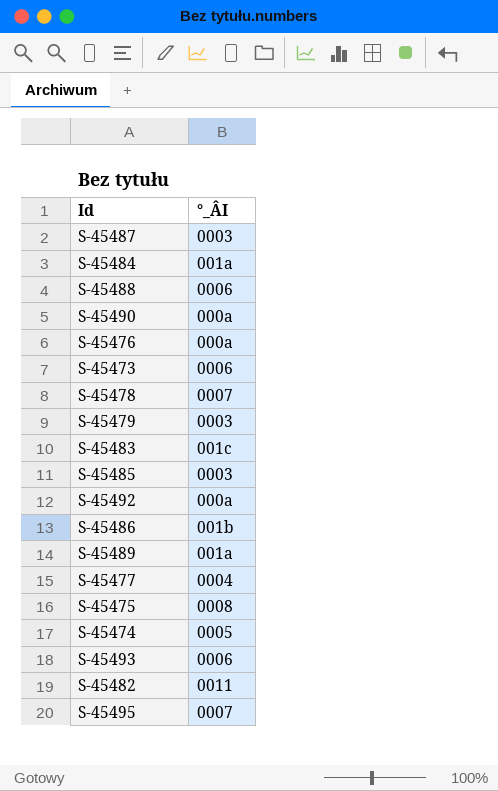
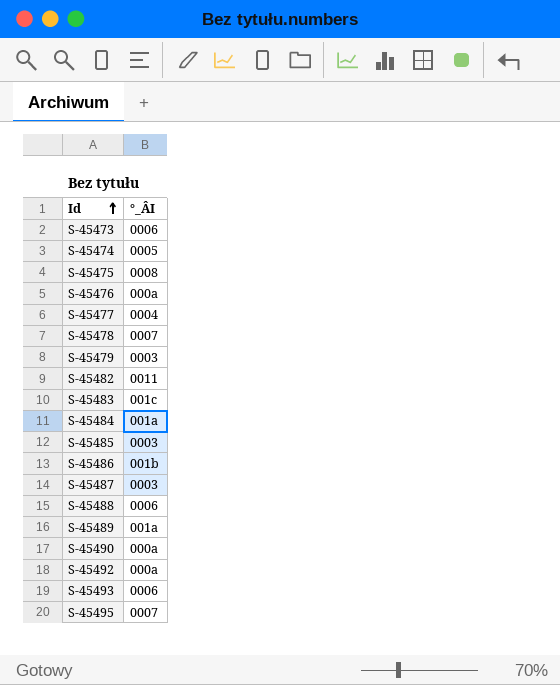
row order: none -> Id ascending

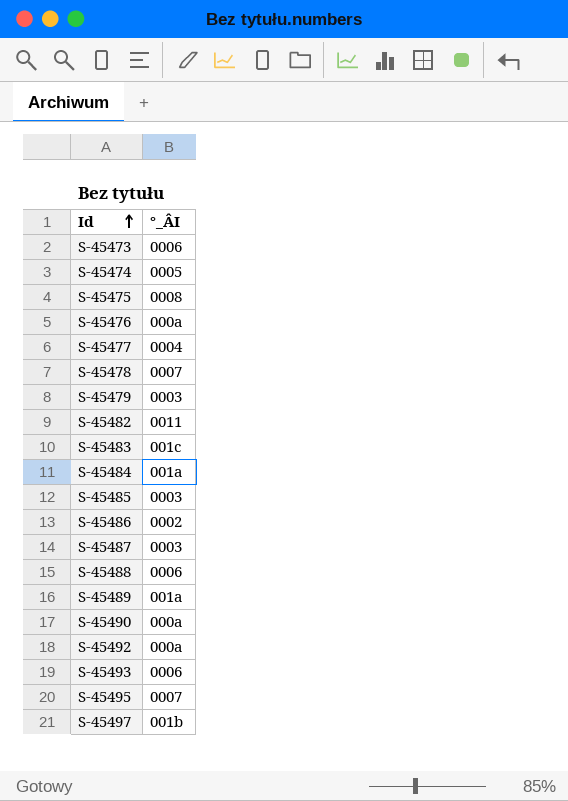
S-45486 | °_ÂI: 001b -> 0002
row S-45497: none -> 001b

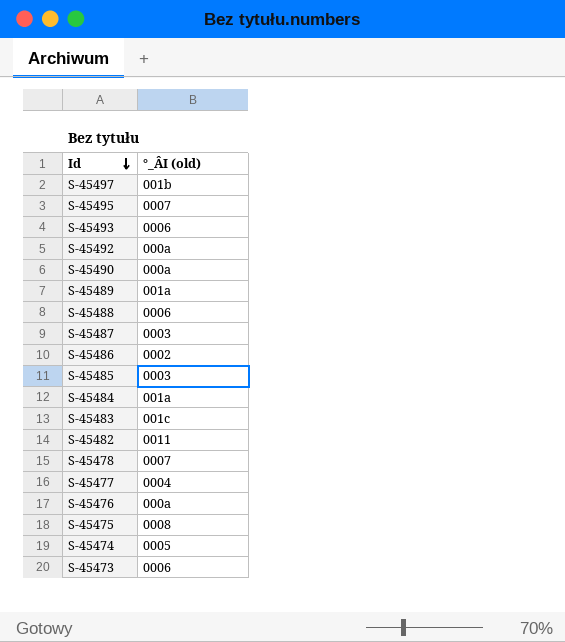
row order: Id ascending -> Id descending
column name: °_ÂI -> °_ÂI (old)
row S-45479: 0003 -> none

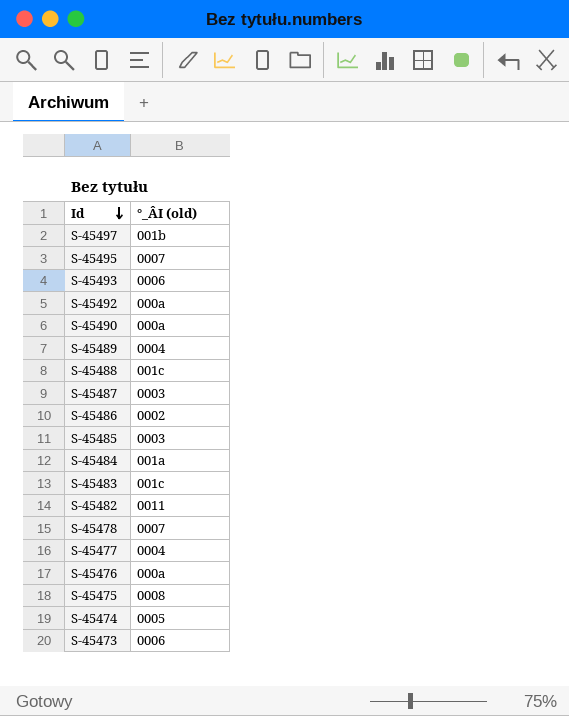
S-45489 | °_ÂI (old): 001a -> 0004
S-45488 | °_ÂI (old): 0006 -> 001c

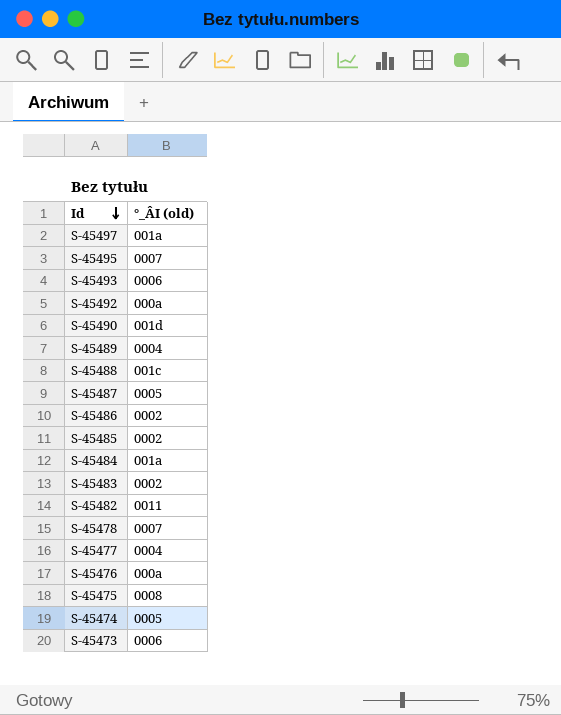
S-45497 | °_ÂI (old): 001b -> 001a
S-45490 | °_ÂI (old): 000a -> 001d
S-45487 | °_ÂI (old): 0003 -> 0005
S-45485 | °_ÂI (old): 0003 -> 0002
S-45483 | °_ÂI (old): 001c -> 0002

